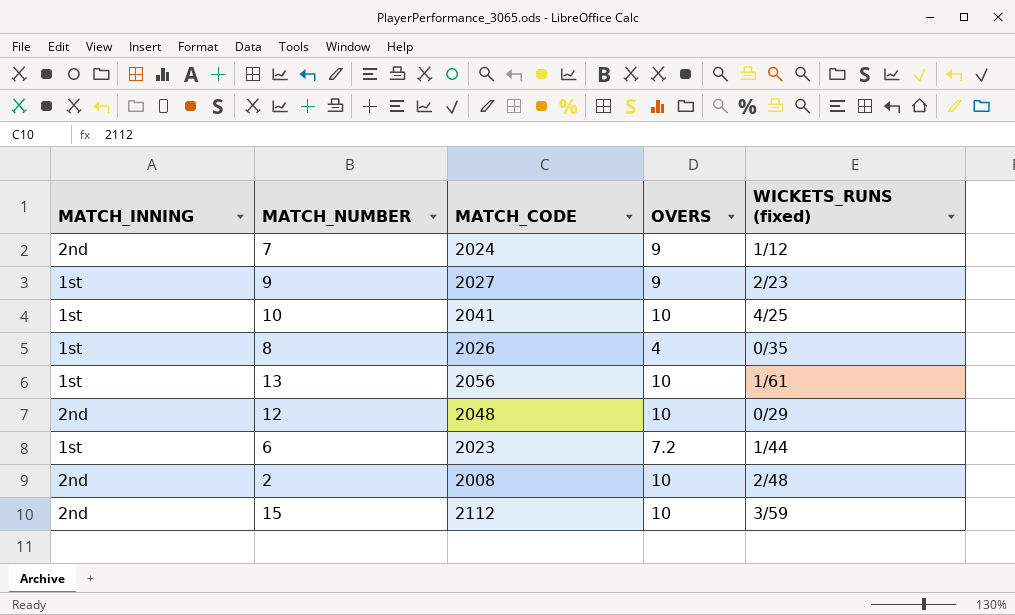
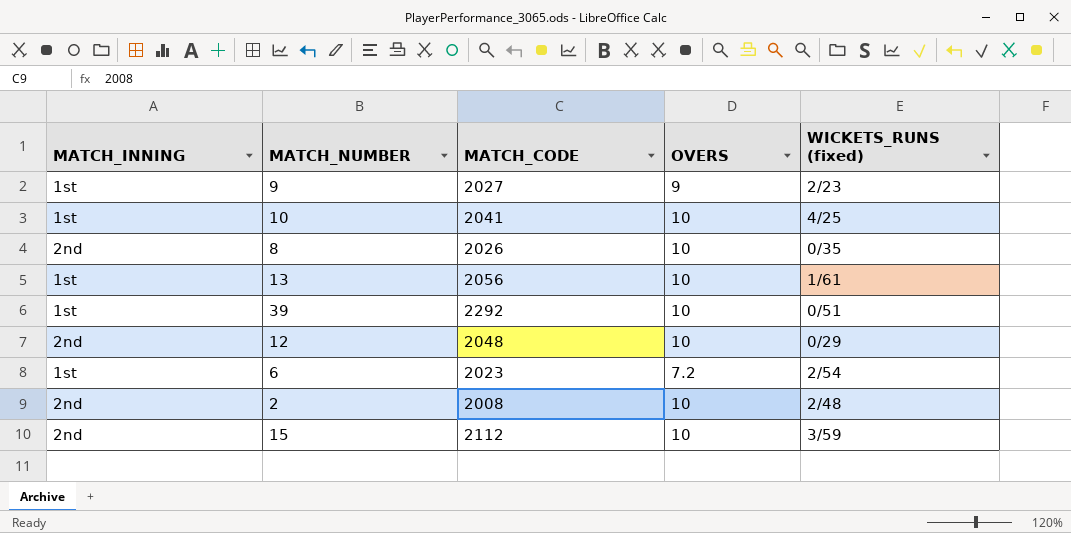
row 7: 2nd | 2024 | 9 | 1/12 -> none
8 | MATCH_INNING: 1st -> 2nd
8 | OVERS: 4 -> 10
row 39: none -> 1st | 2292 | 10 | 0/51
6 | WICKETS_RUNS (fixed): 1/44 -> 2/54

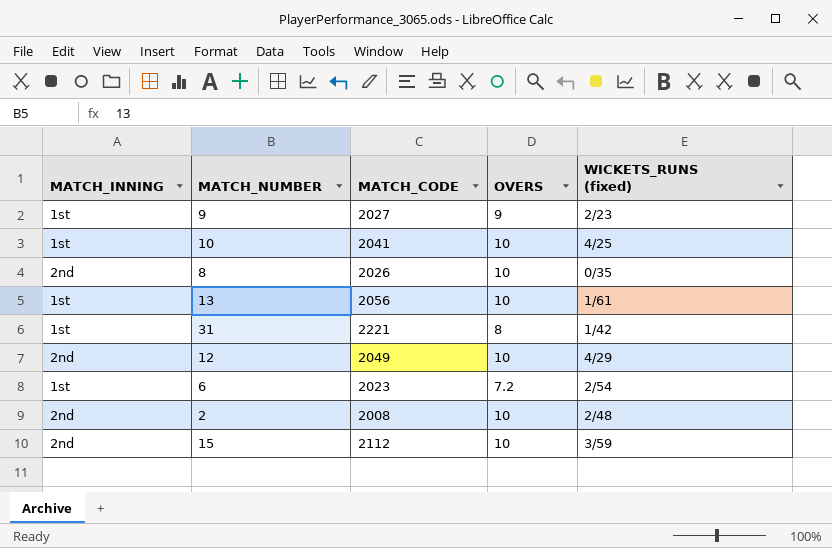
row 39: 1st | 2292 | 10 | 0/51 -> none
row 31: none -> 1st | 2221 | 8 | 1/42
12 | MATCH_CODE: 2048 -> 2049
12 | WICKETS_RUNS (fixed): 0/29 -> 4/29

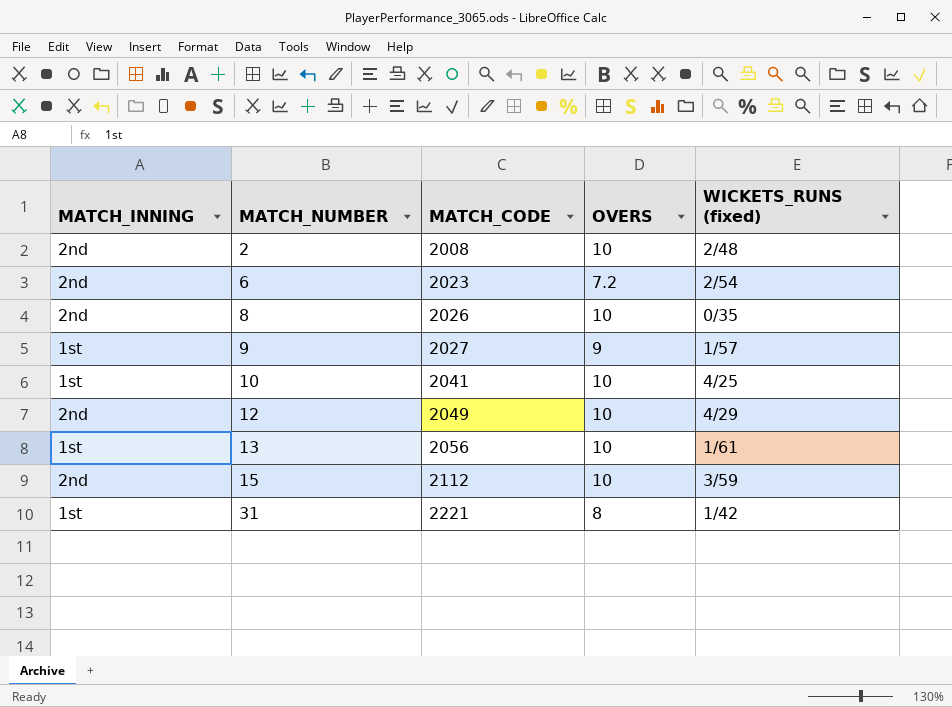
row order: none -> MATCH_NUMBER ascending
6 | MATCH_INNING: 1st -> 2nd
9 | WICKETS_RUNS (fixed): 2/23 -> 1/57

